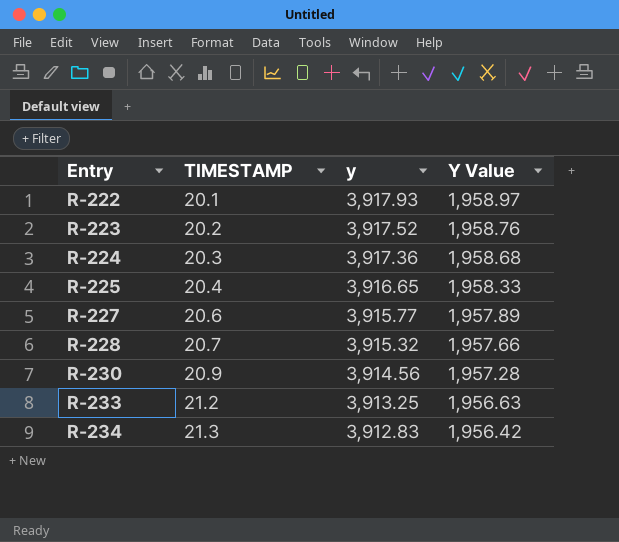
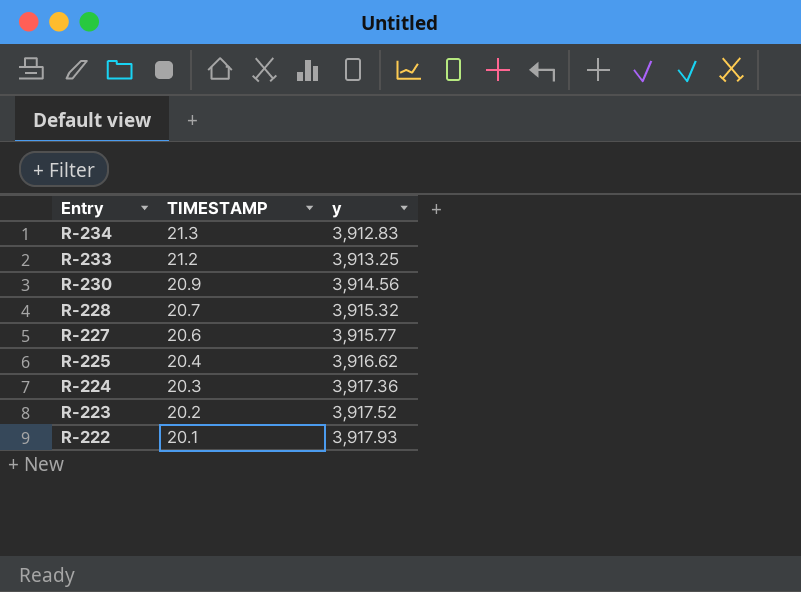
row order: Entry ascending -> Entry descending
column Y Value | formula: [y] * 0.5 -> none
R-225 | y: 3,916.65 -> 3,916.62

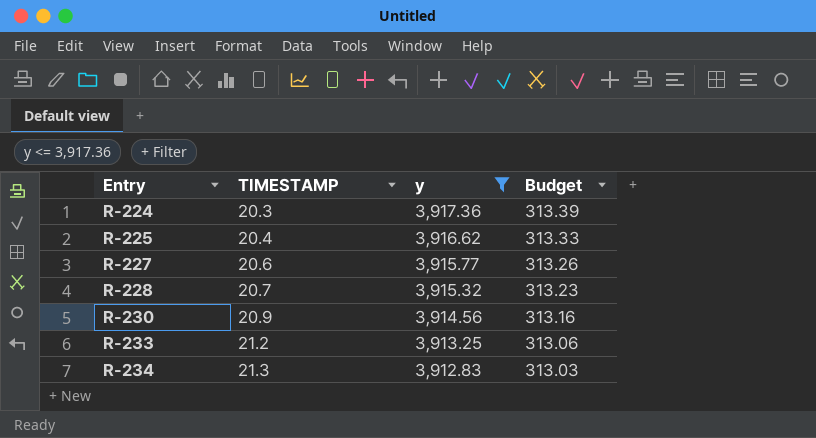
filter: none -> y <= 3,917.36
row order: Entry descending -> Entry ascending
column Budget | formula: none -> [y] * 0.08

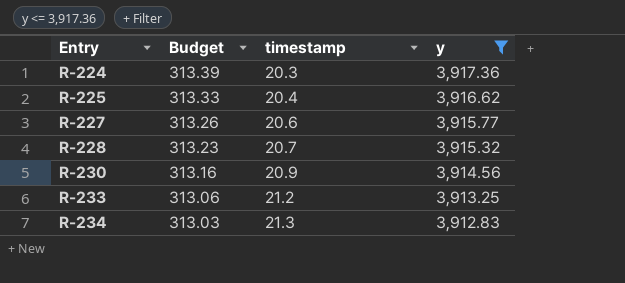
column Budget | position: 4 -> 2
column name: TIMESTAMP -> timestamp

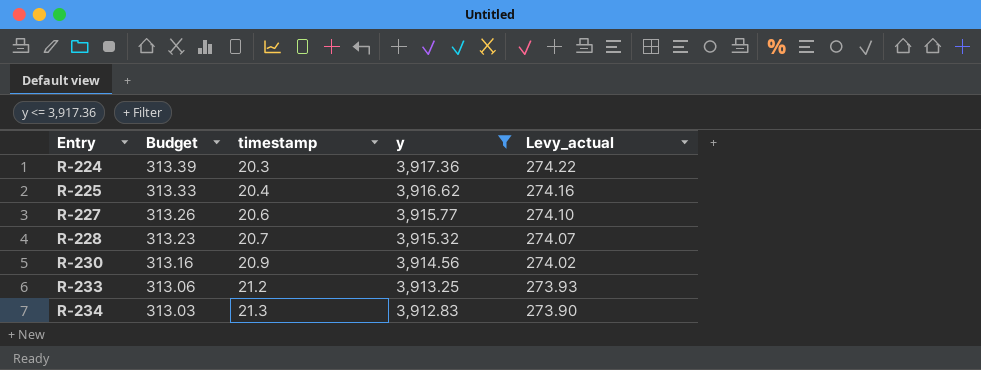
column Levy_actual | formula: none -> [y] * 0.07

